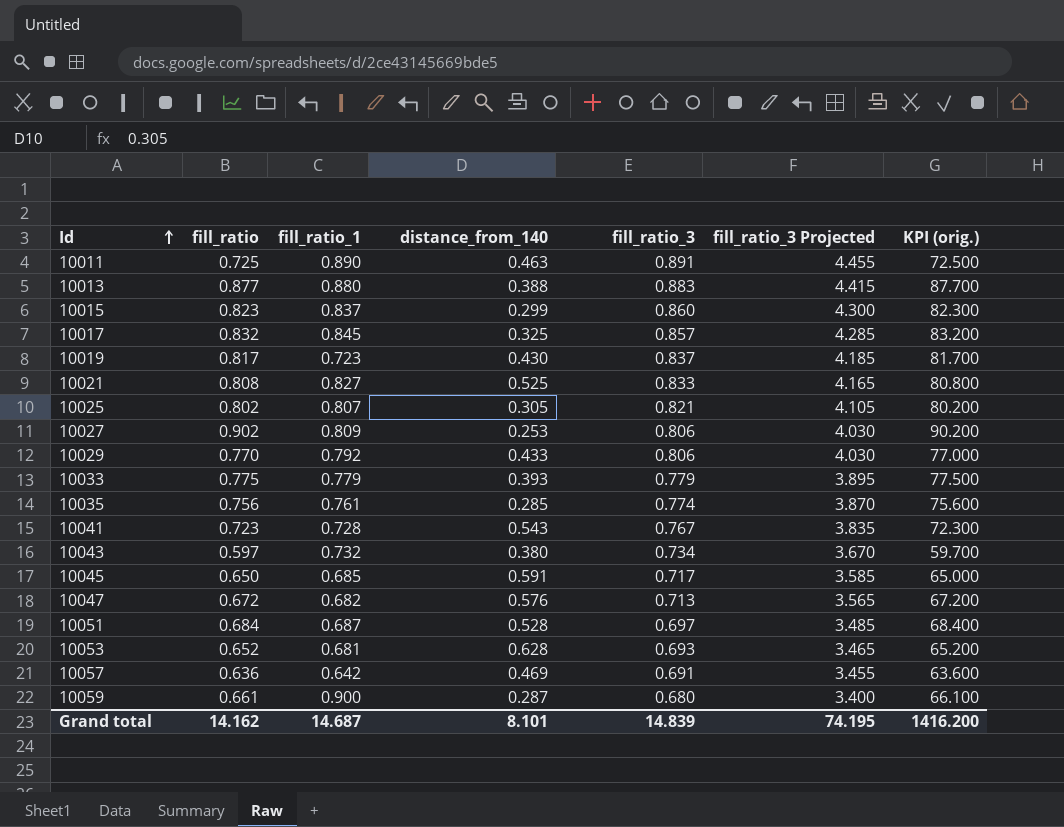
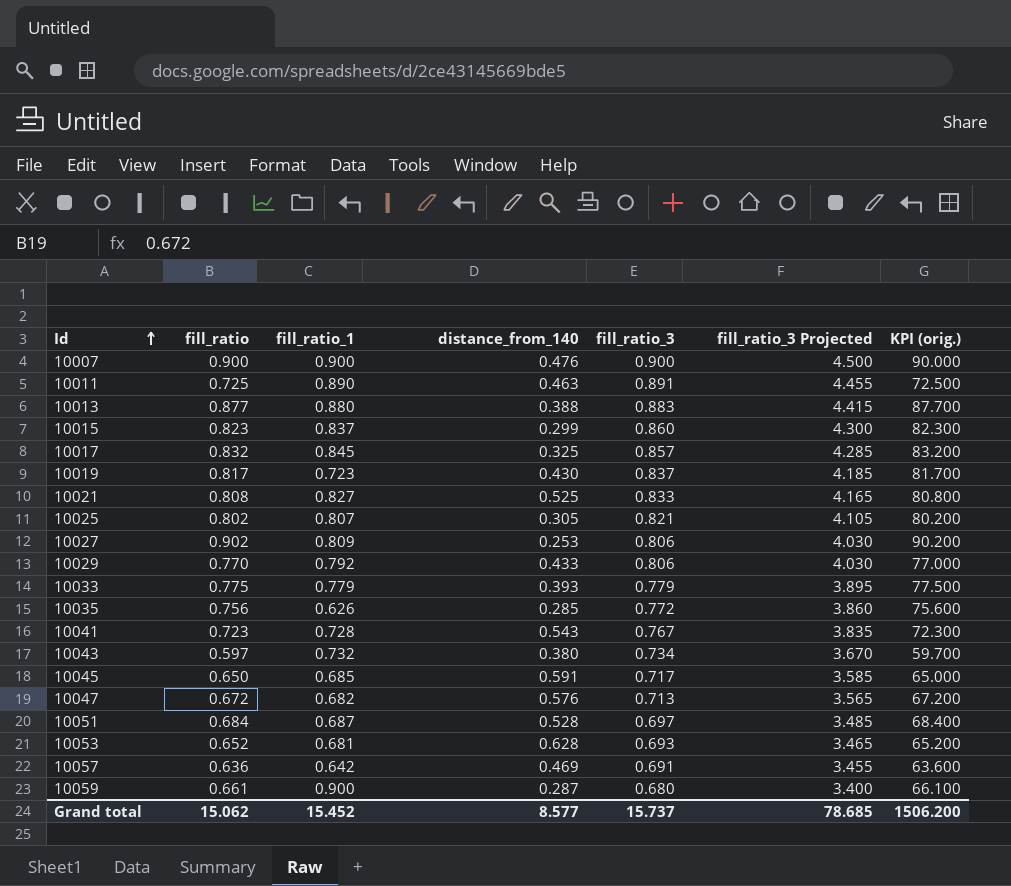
row 10007: none -> 0.900 | 0.900 | 0.476 | 0.900 | 4.500 | 90.000
10035 | fill_ratio_1: 0.761 -> 0.626
10035 | fill_ratio_3: 0.774 -> 0.772
10035 | fill_ratio_3 Projected: 3.870 -> 3.860
Grand total | fill_ratio: 14.162 -> 15.062
Grand total | fill_ratio_1: 14.687 -> 15.452
Grand total | distance_from_140: 8.101 -> 8.577
Grand total | fill_ratio_3: 14.839 -> 15.737
Grand total | fill_ratio_3 Projected: 74.195 -> 78.685
Grand total | KPI (orig.): 1416.200 -> 1506.200

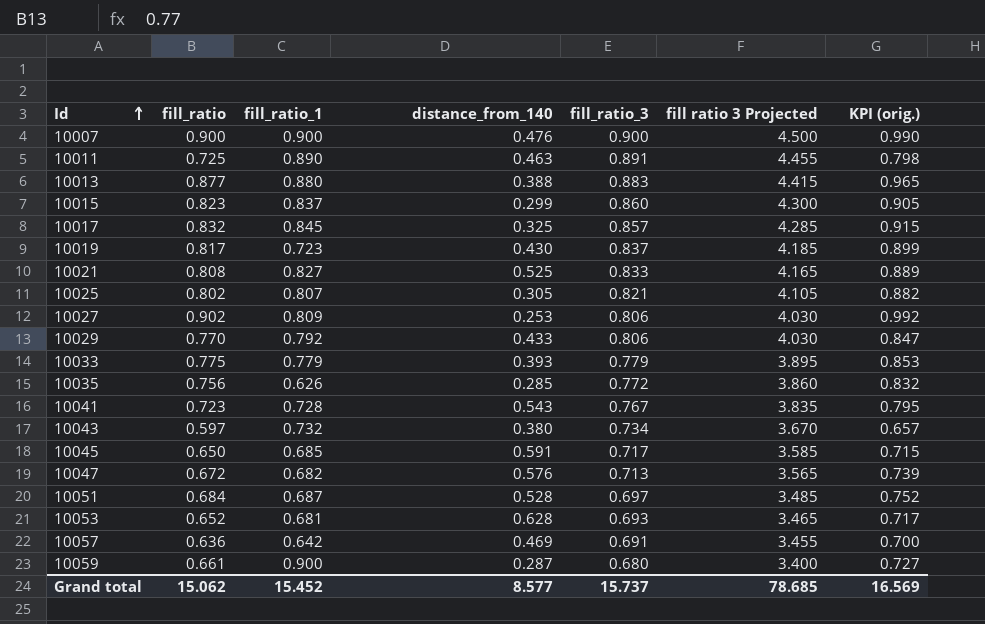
column name: fill_ratio_3 Projected -> fill ratio 3 Projected
column KPI (orig.) | formula: [fill_ratio] * 100 -> [fill_ratio] * 1.1
Grand total | KPI (orig.): 1506.200 -> 16.569

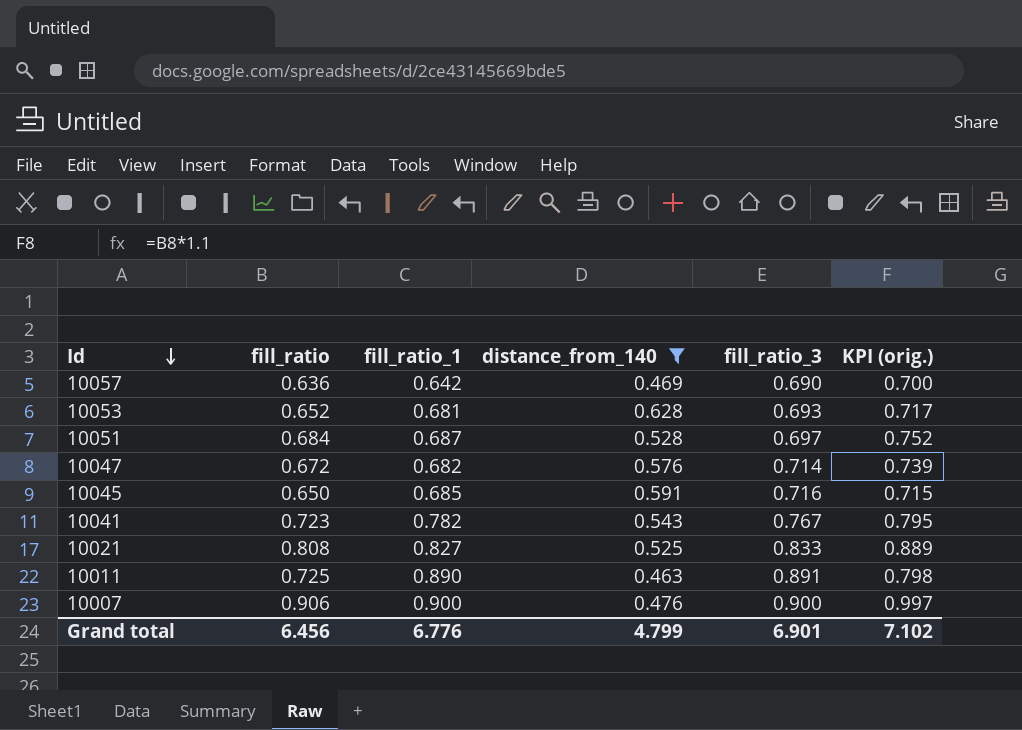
filter: none -> distance_from_140 >= 0.463
row order: Id ascending -> Id descending
column fill ratio 3 Projected | formula: [fill_ratio_3] * 5 -> none
10057 | fill_ratio_3: 0.691 -> 0.690
10047 | fill_ratio_3: 0.713 -> 0.714
10045 | fill_ratio_3: 0.717 -> 0.716
10041 | fill_ratio_1: 0.728 -> 0.782
10007 | fill_ratio: 0.900 -> 0.906
10007 | KPI (orig.): 0.990 -> 0.997
Grand total | fill_ratio: 15.062 -> 6.456
Grand total | fill_ratio_1: 15.452 -> 6.776
Grand total | distance_from_140: 8.577 -> 4.799
Grand total | fill_ratio_3: 15.737 -> 6.901
Grand total | KPI (orig.): 16.569 -> 7.102

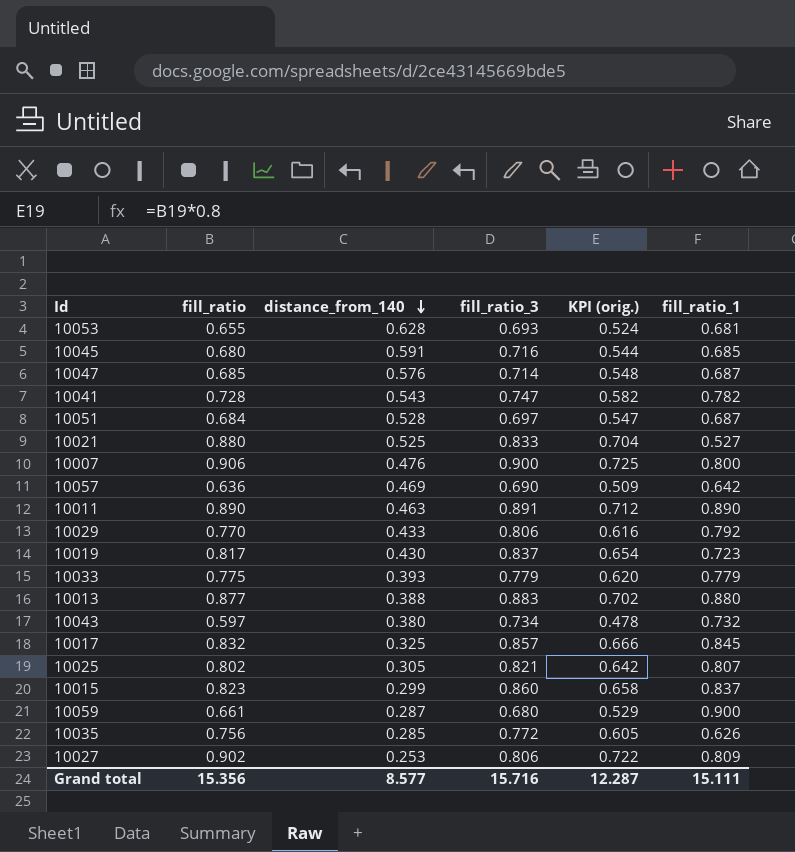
filter: distance_from_140 >= 0.463 -> none
row order: Id descending -> distance_from_140 descending
column KPI (orig.) | formula: [fill_ratio] * 1.1 -> [fill_ratio] * 0.8
column fill_ratio_1 | position: 3 -> 6
10053 | fill_ratio: 0.652 -> 0.655
10045 | fill_ratio: 0.650 -> 0.680
10047 | fill_ratio: 0.672 -> 0.685
10047 | fill_ratio_1: 0.682 -> 0.687
10041 | fill_ratio: 0.723 -> 0.728
10041 | fill_ratio_3: 0.767 -> 0.747
10021 | fill_ratio: 0.808 -> 0.880
10021 | fill_ratio_1: 0.827 -> 0.527
10007 | fill_ratio_1: 0.900 -> 0.800
10011 | fill_ratio: 0.725 -> 0.890
Grand total | fill_ratio: 6.456 -> 15.356
Grand total | distance_from_140: 4.799 -> 8.577
Grand total | fill_ratio_3: 6.901 -> 15.716
Grand total | KPI (orig.): 7.102 -> 12.287
Grand total | fill_ratio_1: 6.776 -> 15.111

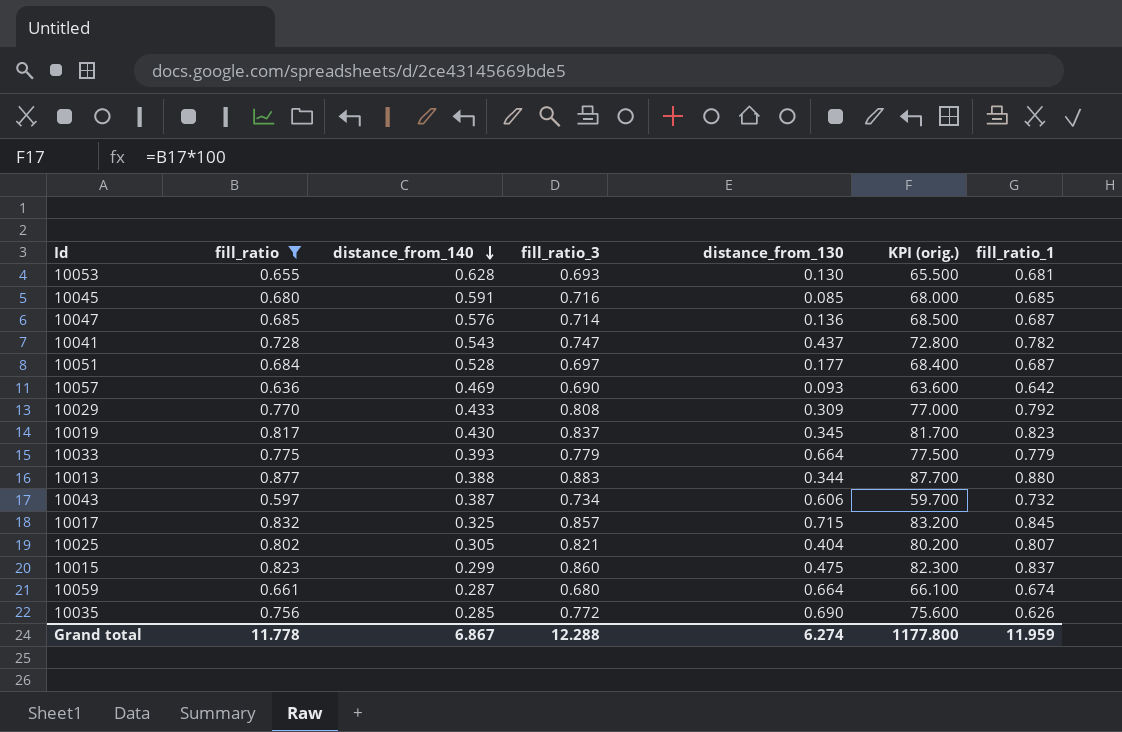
filter: none -> fill_ratio <= 0.877
column distance_from_130 | position: none -> 5
column KPI (orig.) | formula: [fill_ratio] * 0.8 -> [fill_ratio] * 100
10029 | fill_ratio_3: 0.806 -> 0.808
10019 | fill_ratio_1: 0.723 -> 0.823
10043 | distance_from_140: 0.380 -> 0.387
10059 | fill_ratio_1: 0.900 -> 0.674
Grand total | fill_ratio: 15.356 -> 11.778
Grand total | distance_from_140: 8.577 -> 6.867
Grand total | fill_ratio_3: 15.716 -> 12.288
Grand total | KPI (orig.): 12.287 -> 1177.800
Grand total | fill_ratio_1: 15.111 -> 11.959

